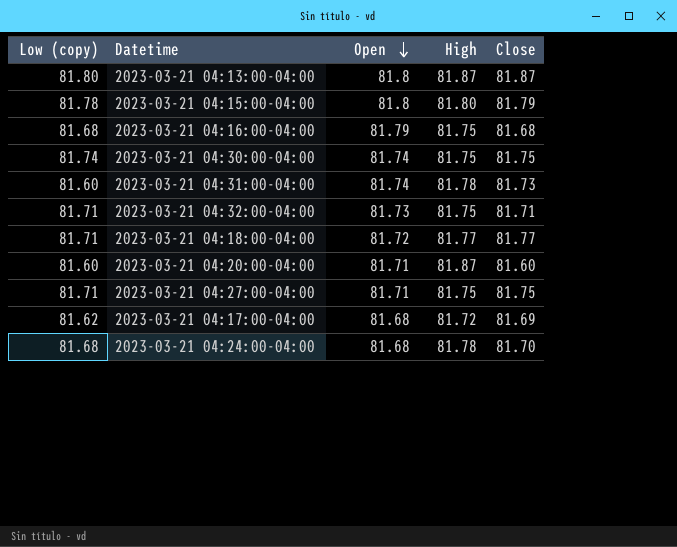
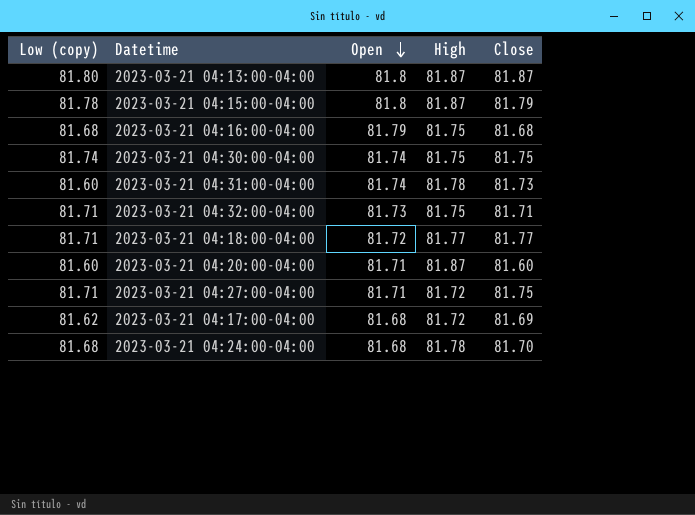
2023-03-21 04:15:00-04:00 | High: 81.80 -> 81.87
2023-03-21 04:27:00-04:00 | High: 81.75 -> 81.72

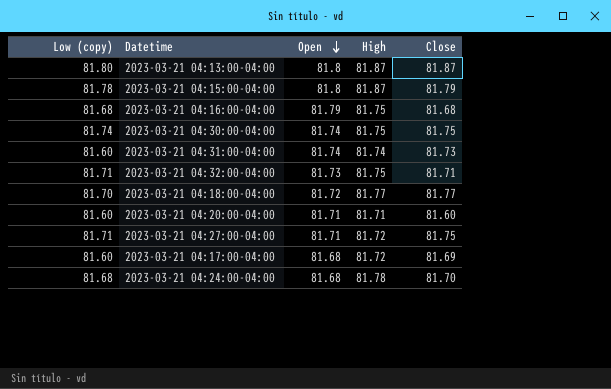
2023-03-21 04:31:00-04:00 | High: 81.78 -> 81.74
2023-03-21 04:18:00-04:00 | Low (copy): 81.71 -> 81.70
2023-03-21 04:20:00-04:00 | High: 81.87 -> 81.71
2023-03-21 04:17:00-04:00 | Low (copy): 81.62 -> 81.60

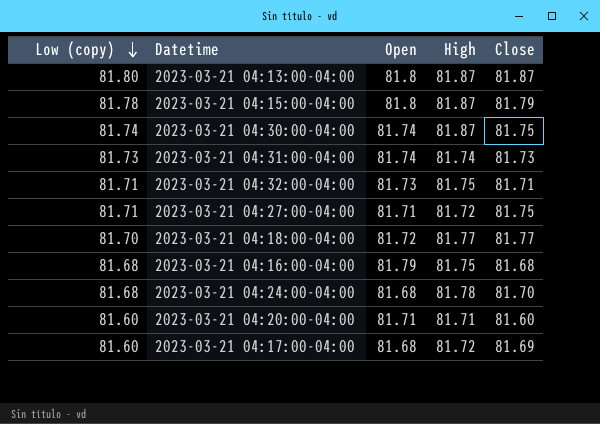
row order: Open descending -> Low (copy) descending
2023-03-21 04:30:00-04:00 | High: 81.75 -> 81.87
2023-03-21 04:31:00-04:00 | Low (copy): 81.60 -> 81.73

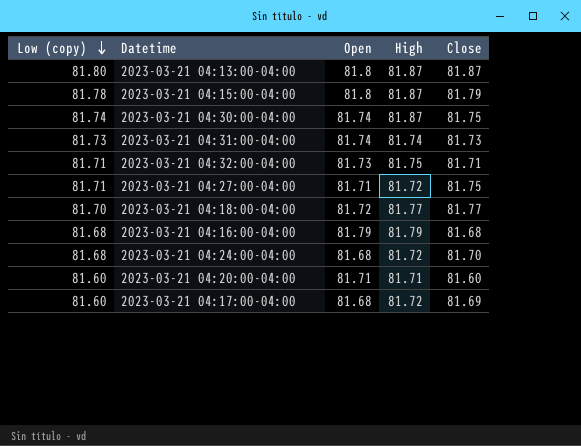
2023-03-21 04:16:00-04:00 | High: 81.75 -> 81.79
2023-03-21 04:24:00-04:00 | High: 81.78 -> 81.72

